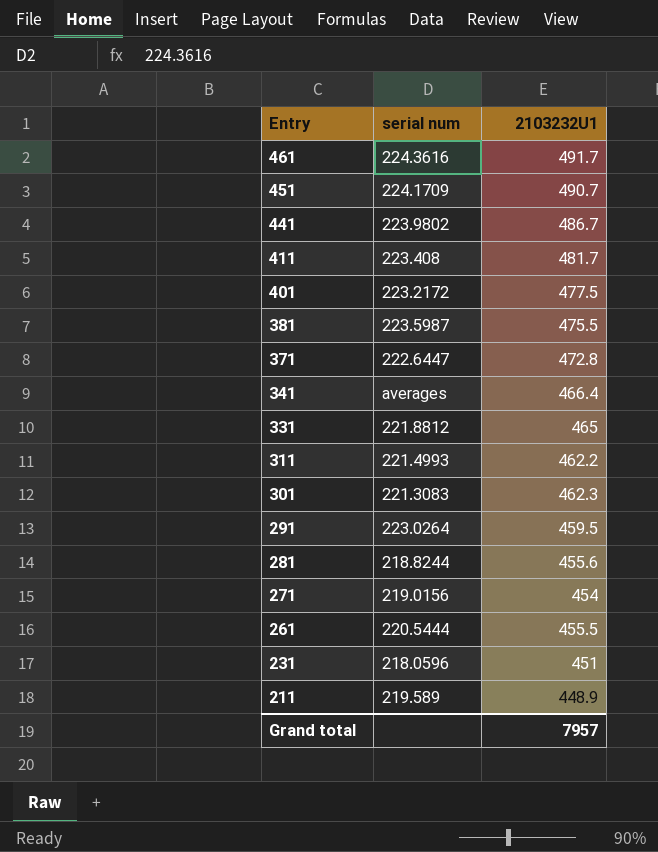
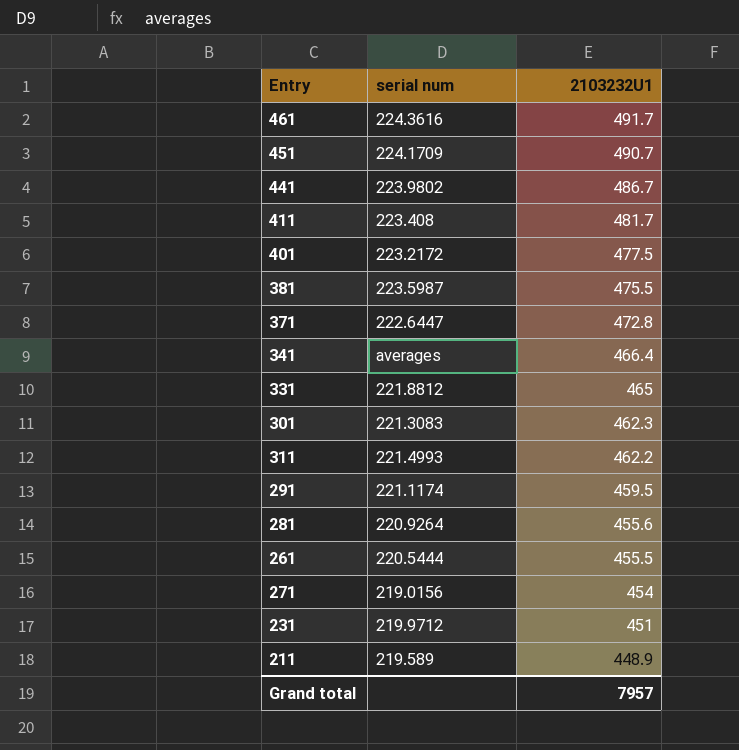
row order: Entry descending -> 2103232U1 descending
291 | serial num: 223.0264 -> 221.1174
281 | serial num: 218.8244 -> 220.9264
231 | serial num: 218.0596 -> 219.9712

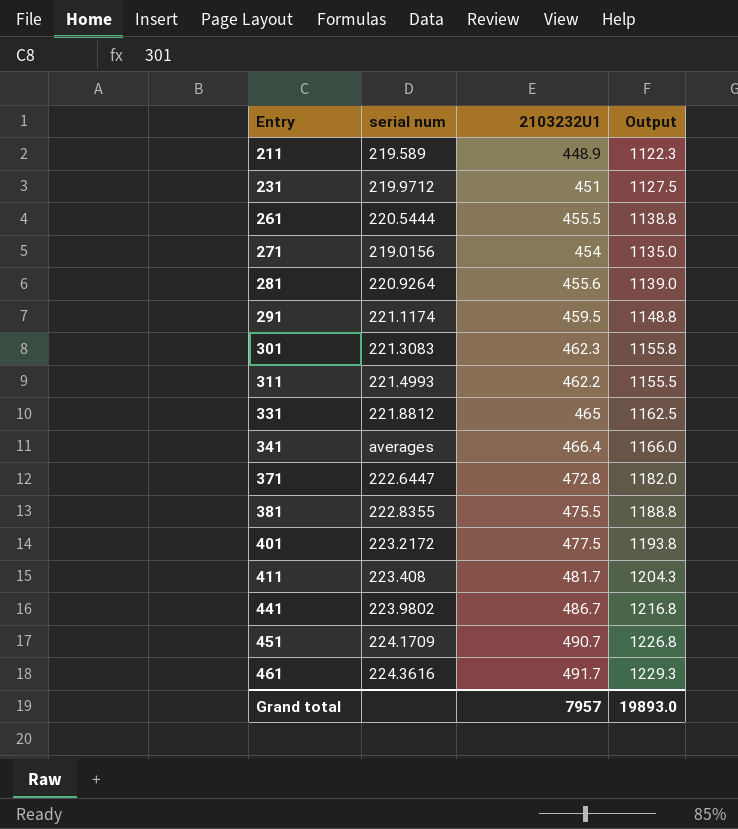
row order: 2103232U1 descending -> Entry ascending
column Output | formula: none -> [2103232U1] * 2.5
381 | serial num: 223.5987 -> 222.8355

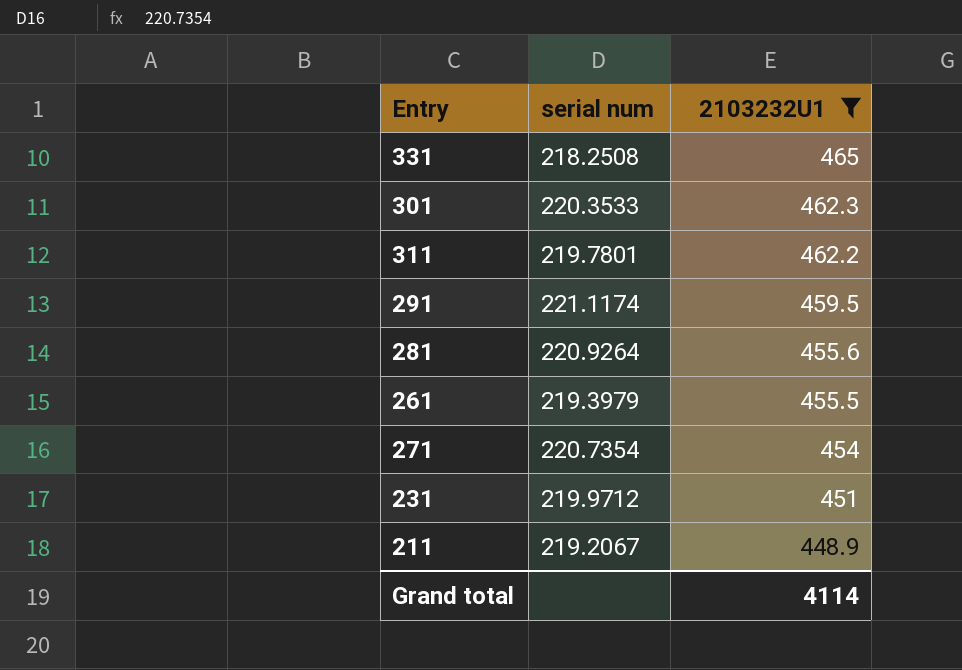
filter: none -> 2103232U1 <= 465
row order: Entry ascending -> 2103232U1 descending
column Output | formula: [2103232U1] * 2.5 -> none
331 | serial num: 221.8812 -> 218.2508
301 | serial num: 221.3083 -> 220.3533
311 | serial num: 221.4993 -> 219.7801
261 | serial num: 220.5444 -> 219.3979
271 | serial num: 219.0156 -> 220.7354
211 | serial num: 219.589 -> 219.2067
Grand total | 2103232U1: 7957 -> 4114

